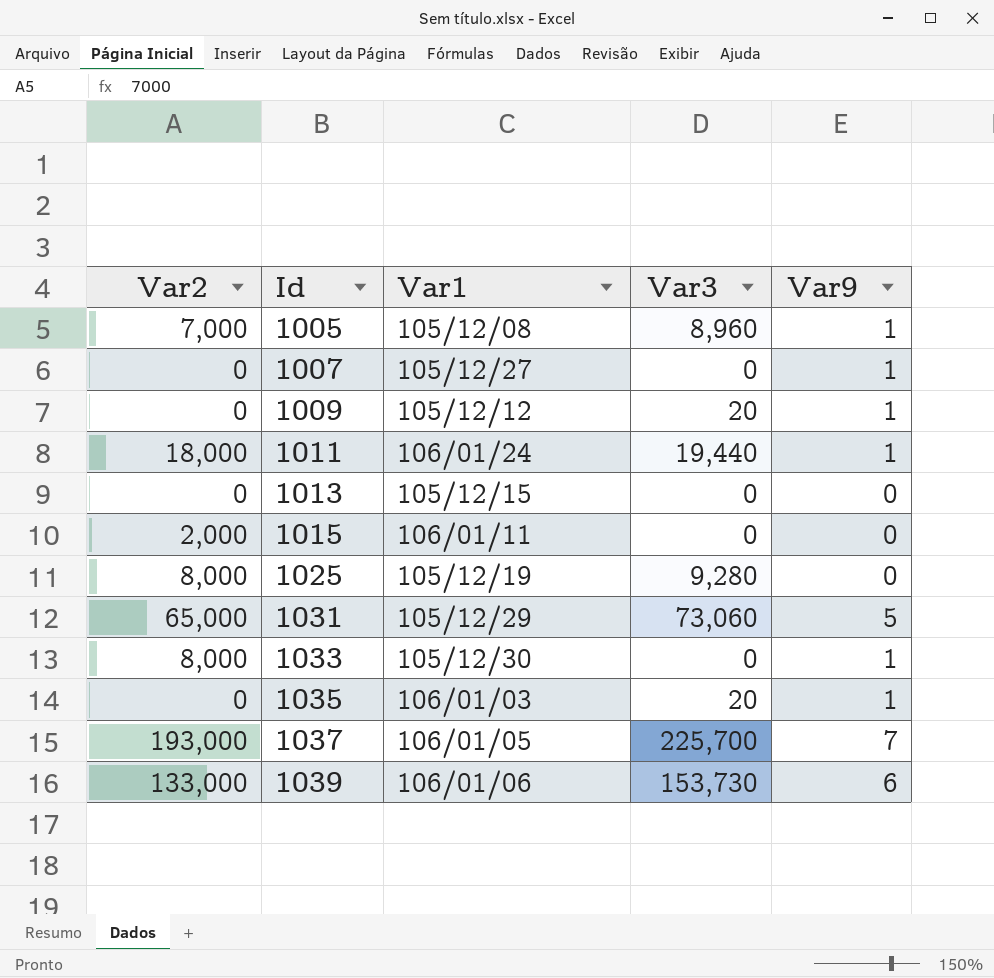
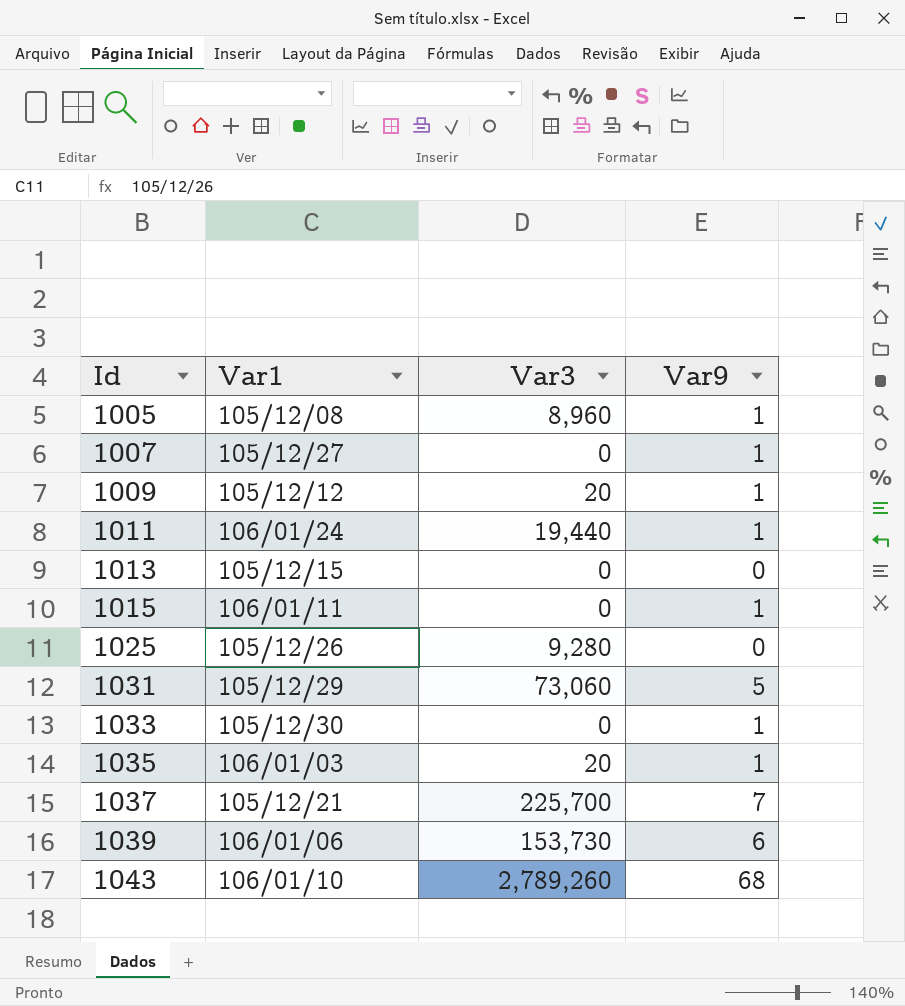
column Var2 | position: 1 -> none
1015 | Var9: 0 -> 1
1025 | Var1: 105/12/19 -> 105/12/26
1037 | Var1: 106/01/05 -> 105/12/21
row 1043: none -> 106/01/10 | 2,789,260 | 68

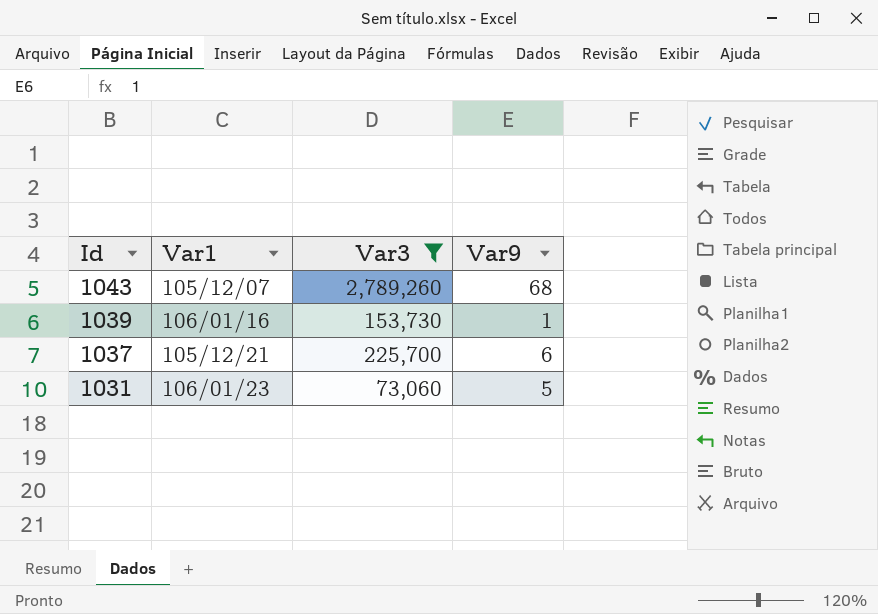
filter: none -> Var3 >= 73,060
row order: Id ascending -> Id descending
1043 | Var1: 106/01/10 -> 105/12/07
1039 | Var1: 106/01/06 -> 106/01/16
1039 | Var9: 6 -> 1
1037 | Var9: 7 -> 6
1031 | Var1: 105/12/29 -> 106/01/23

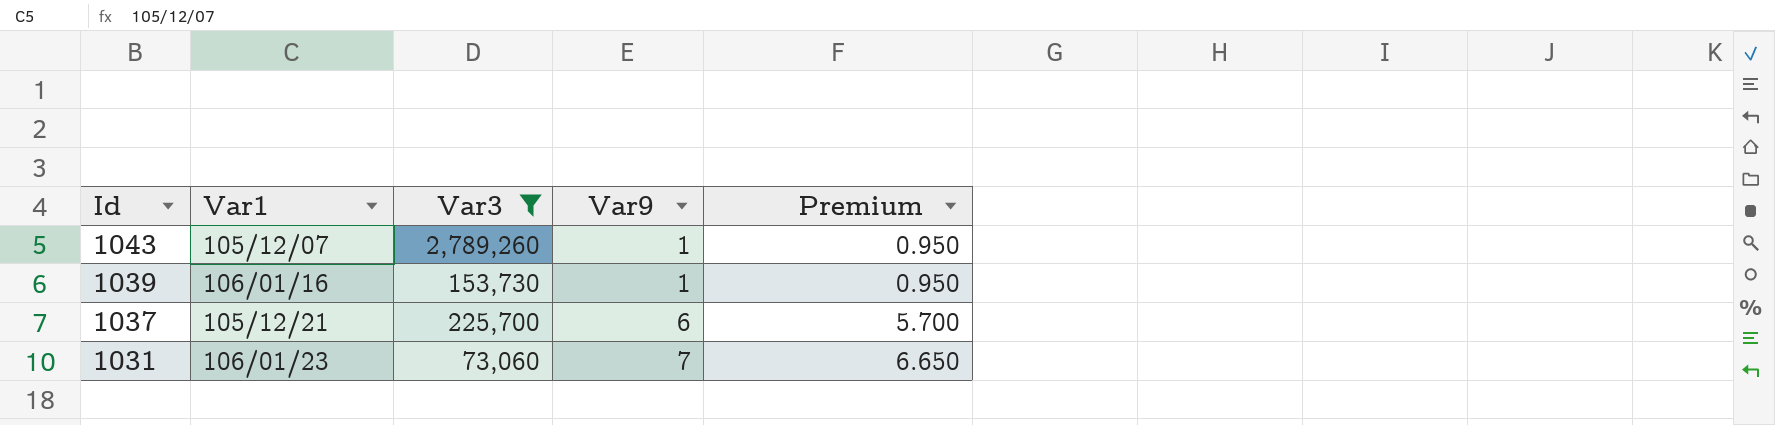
column Premium | formula: none -> [Var9] * 0.95
1043 | Var9: 68 -> 1
1031 | Var9: 5 -> 7

